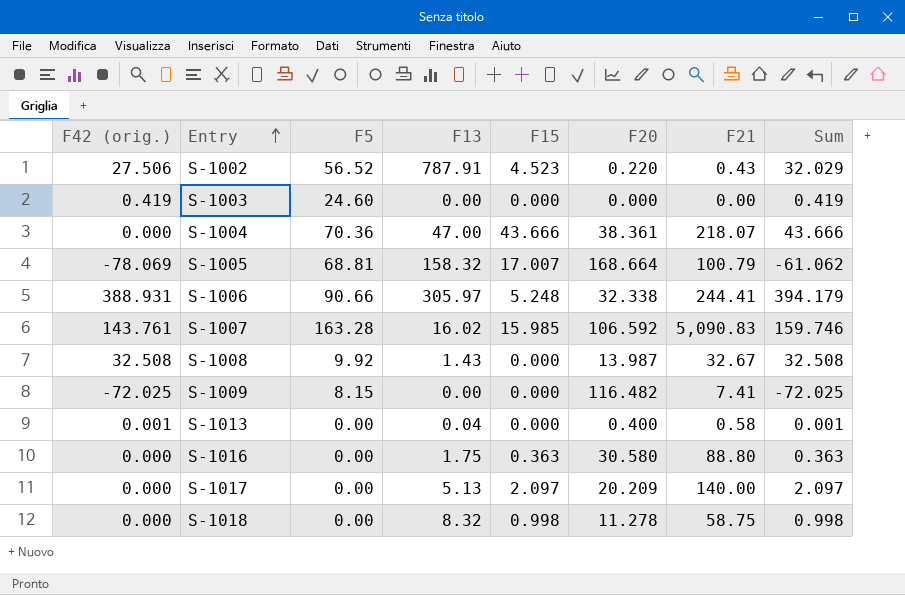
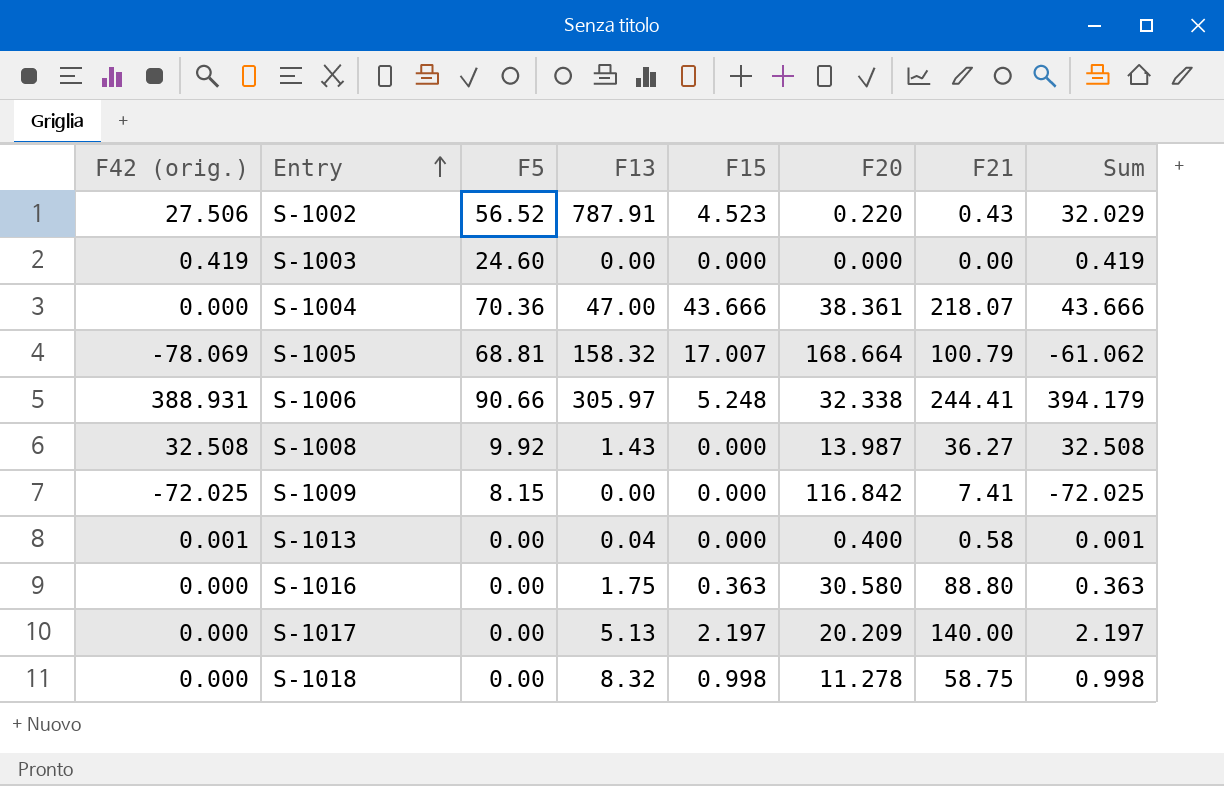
row S-1007: 143.761 | 163.28 | 16.02 | 15.985 | 106.592 | 5,090.83 | 159.746 -> none
S-1008 | F21: 32.67 -> 36.27
S-1009 | F20: 116.482 -> 116.842
S-1017 | F15: 2.097 -> 2.197
S-1017 | Sum: 2.097 -> 2.197

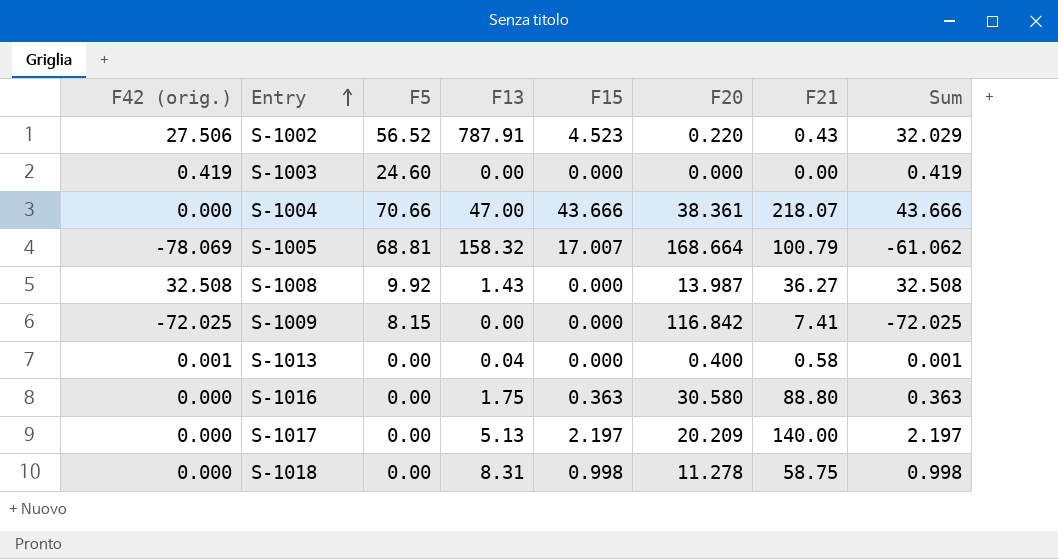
row S-1006: 388.931 | 90.66 | 305.97 | 5.248 | 32.338 | 244.41 | 394.179 -> none
S-1004 | F5: 70.36 -> 70.66
S-1018 | F13: 8.32 -> 8.31

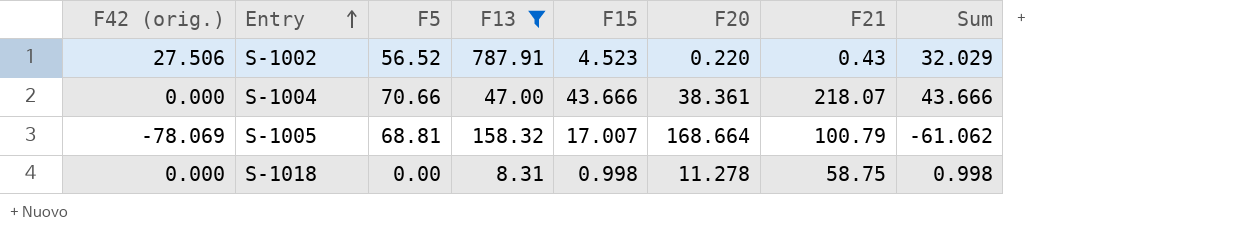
filter: none -> F13 >= 8.31

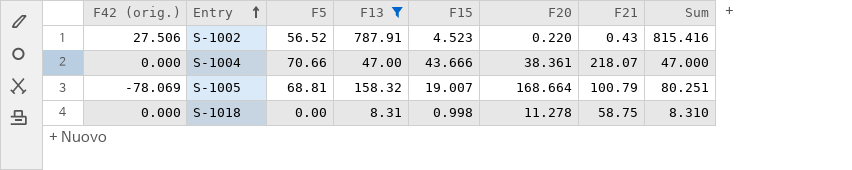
column Sum | formula: [F42 (orig.)] + [F15] -> [F42 (orig.)] + [F13]
S-1005 | F15: 17.007 -> 19.007

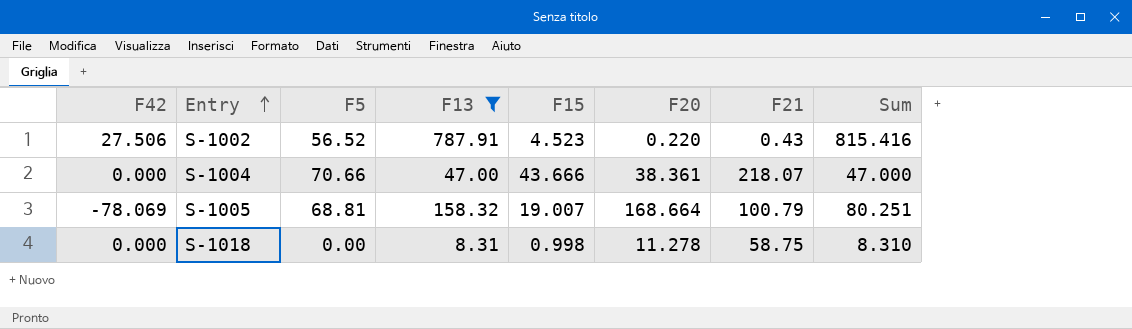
column name: F42 (orig.) -> F42

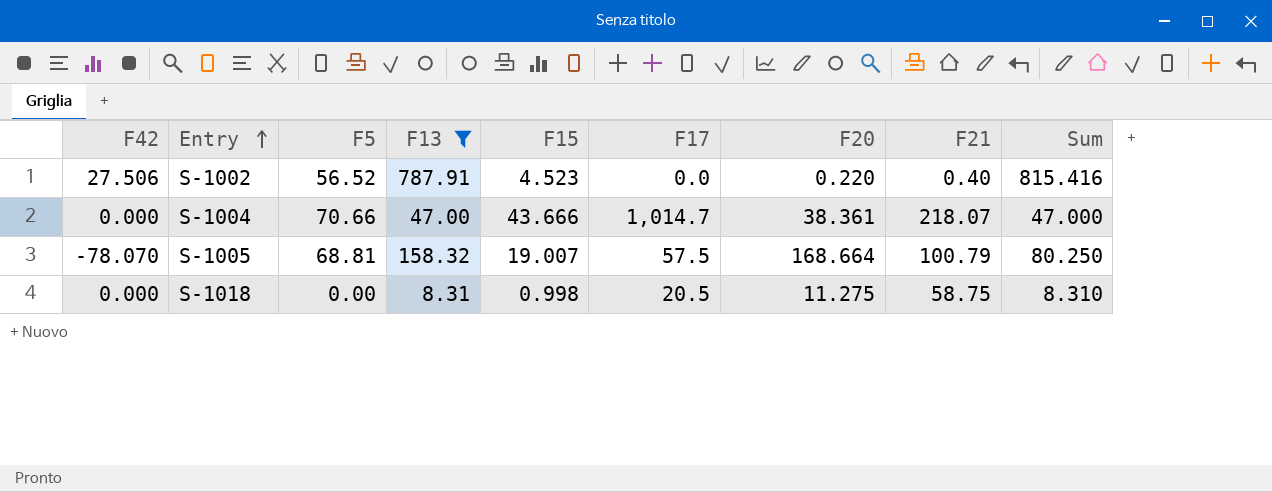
column F17 | position: none -> 6
S-1002 | F21: 0.43 -> 0.40
S-1005 | F42: -78.069 -> -78.070
S-1005 | Sum: 80.251 -> 80.250
S-1018 | F20: 11.278 -> 11.275

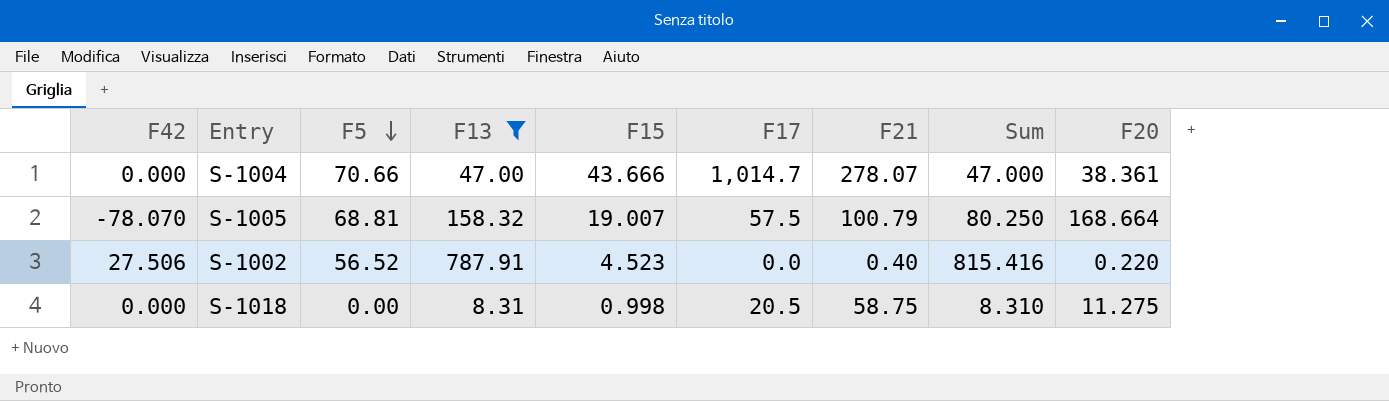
row order: Entry ascending -> F5 descending
column F20 | position: 7 -> 9
S-1004 | F21: 218.07 -> 278.07

